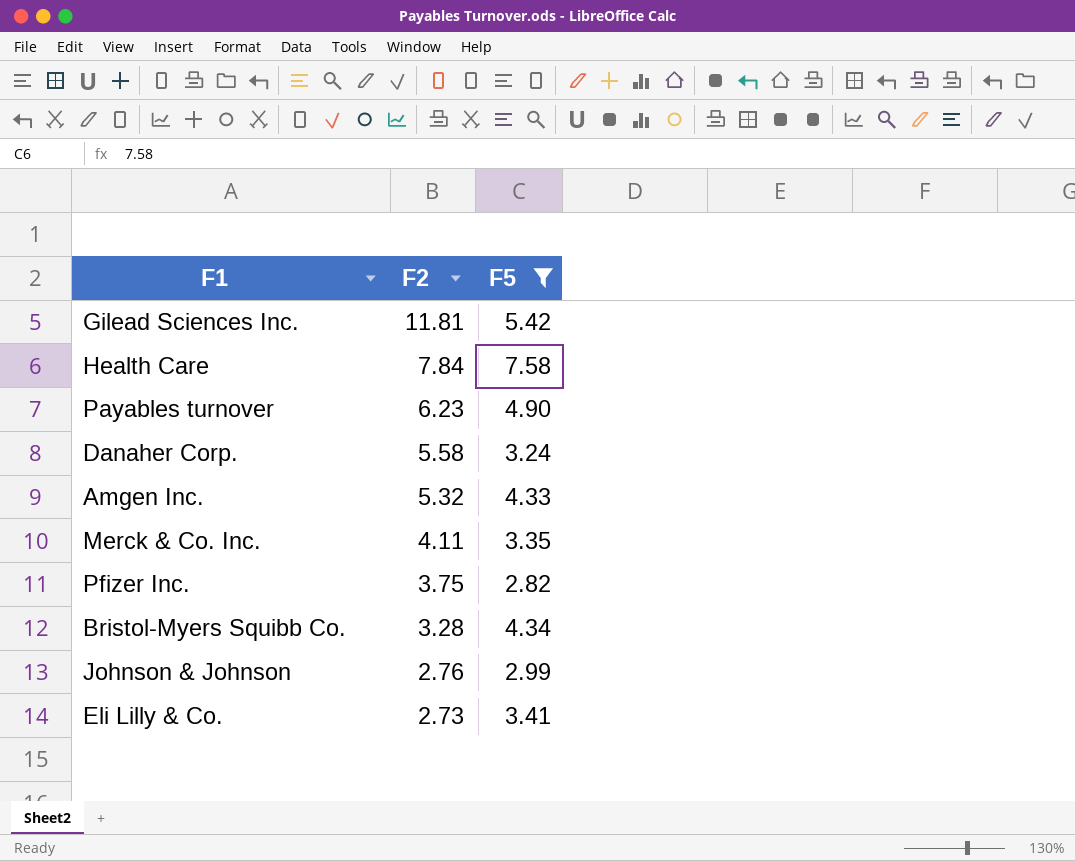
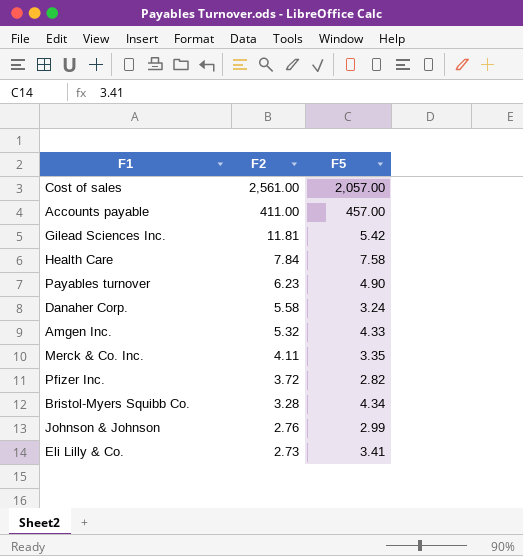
filter: F5 <= 7.58 -> none
Pfizer Inc. | F2: 3.75 -> 3.72

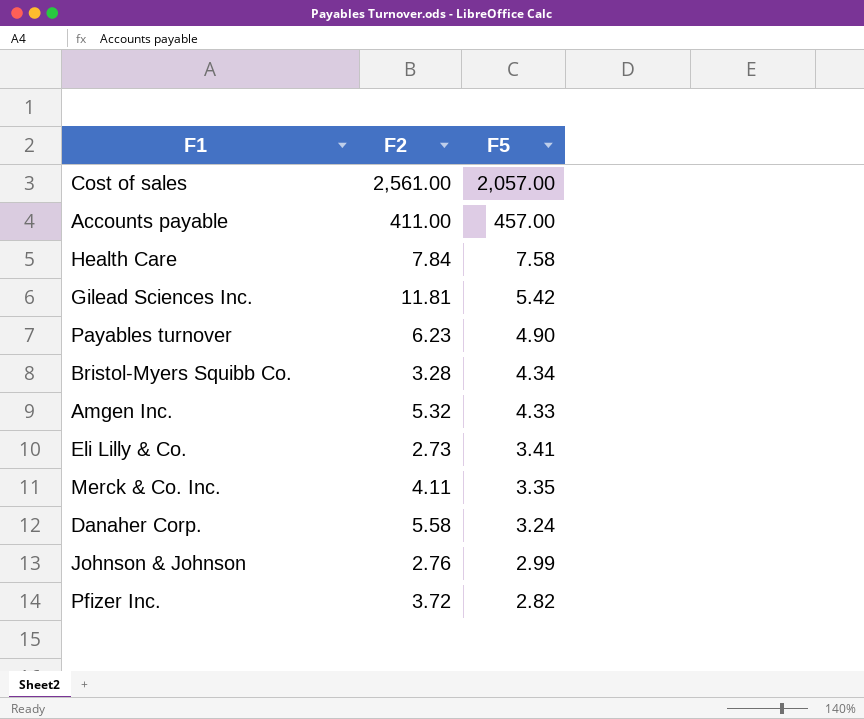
row order: F2 descending -> F5 descending

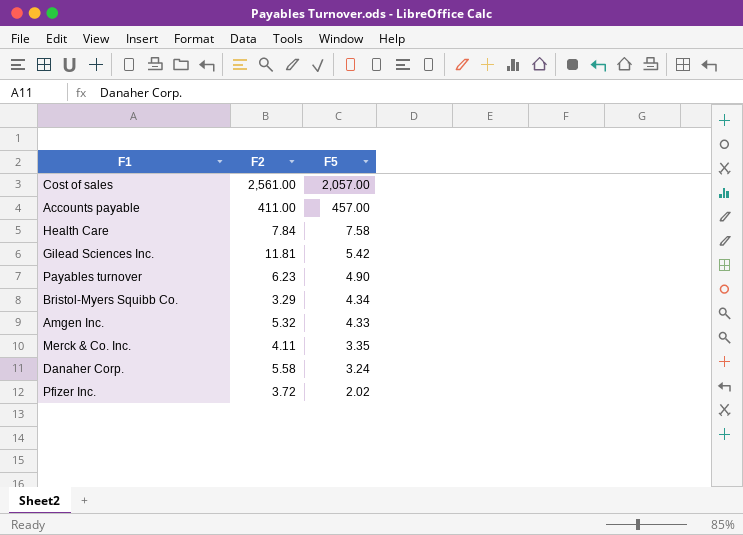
row Eli Lilly & Co.: 2.73 | 3.41 -> none
row Johnson & Johnson: 2.76 | 2.99 -> none
Bristol-Myers Squibb Co. | F2: 3.28 -> 3.29
Pfizer Inc. | F5: 2.82 -> 2.02

